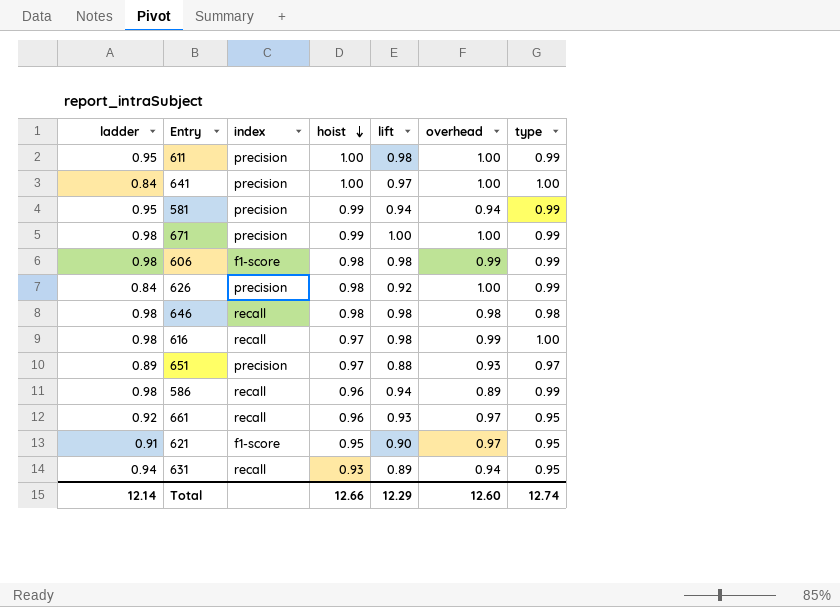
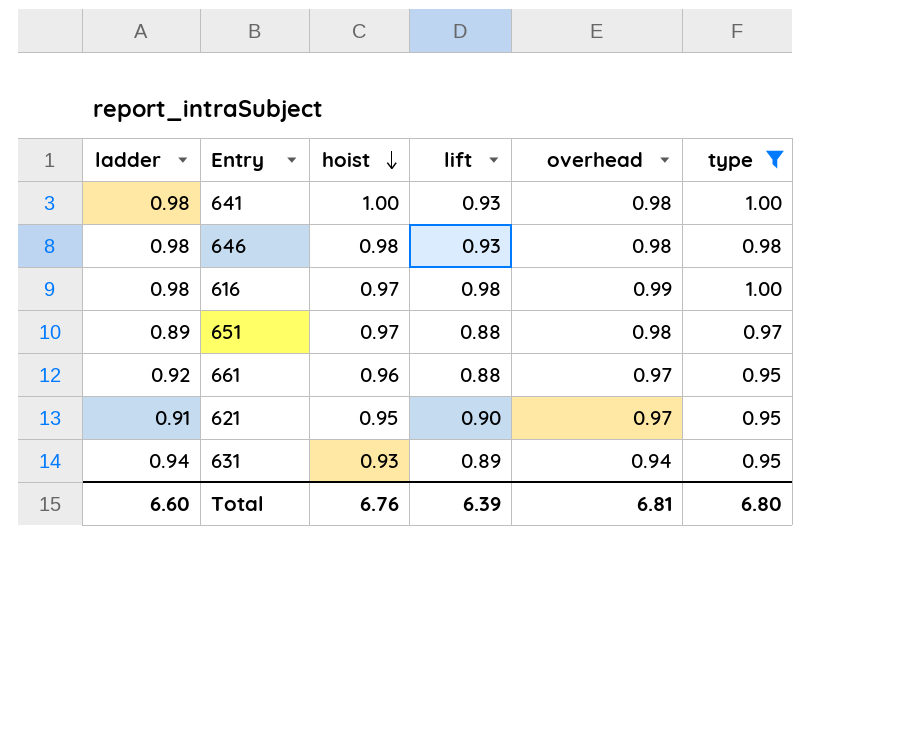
filter: none -> type != 0.99
column index | position: 3 -> none
641 | ladder: 0.84 -> 0.98
641 | lift: 0.97 -> 0.93
641 | overhead: 1.00 -> 0.98
646 | lift: 0.98 -> 0.93
651 | overhead: 0.93 -> 0.98
661 | lift: 0.93 -> 0.88
Total | ladder: 12.14 -> 6.60
Total | hoist: 12.66 -> 6.76
Total | lift: 12.29 -> 6.39
Total | overhead: 12.60 -> 6.81
Total | type: 12.74 -> 6.80

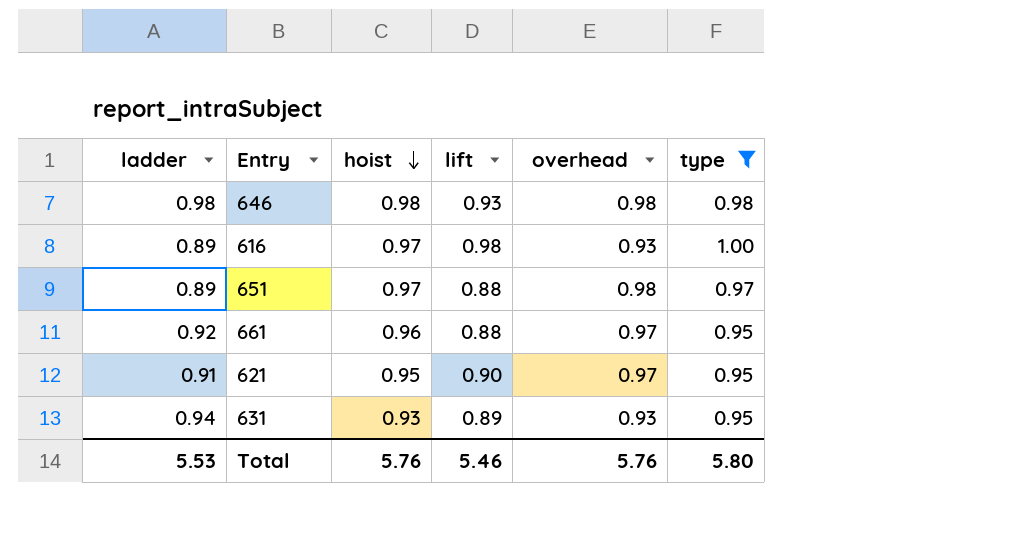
row 641: 0.98 | 1.00 | 0.93 | 0.98 | 1.00 -> none
616 | ladder: 0.98 -> 0.89
616 | overhead: 0.99 -> 0.93
631 | overhead: 0.94 -> 0.93
Total | ladder: 6.60 -> 5.53
Total | hoist: 6.76 -> 5.76
Total | lift: 6.39 -> 5.46
Total | overhead: 6.81 -> 5.76
Total | type: 6.80 -> 5.80

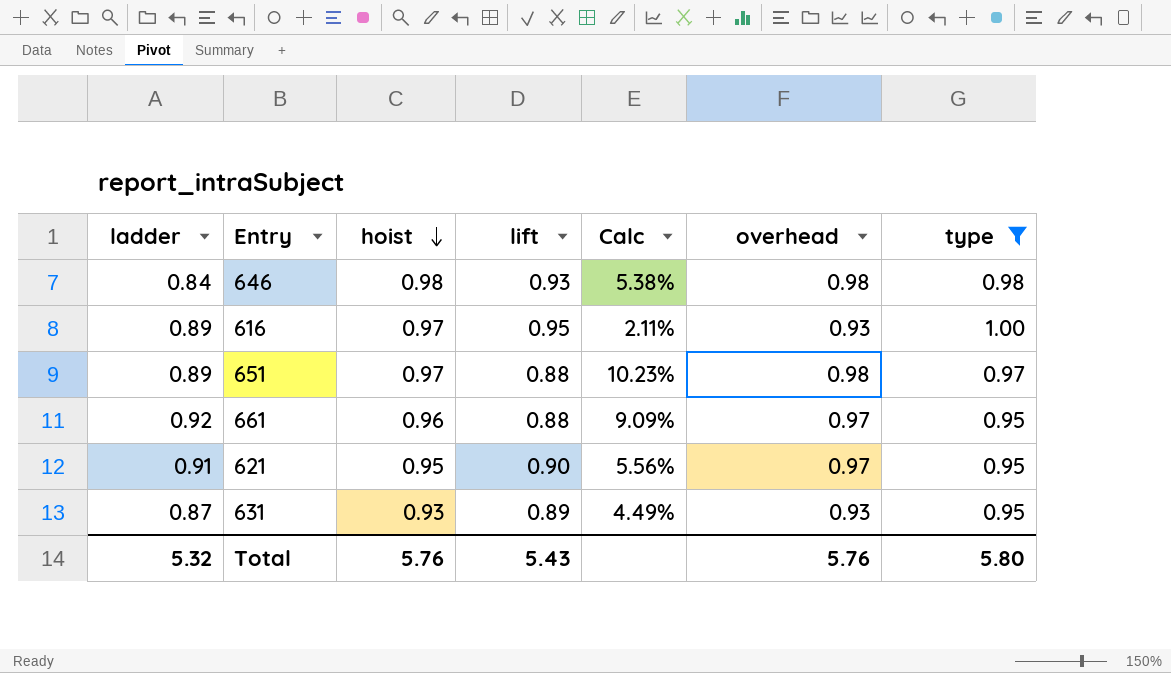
column Calc | formula: none -> ([hoist] - [lift]) / [lift]
646 | ladder: 0.98 -> 0.84
616 | lift: 0.98 -> 0.95
631 | ladder: 0.94 -> 0.87
Total | ladder: 5.53 -> 5.32
Total | lift: 5.46 -> 5.43

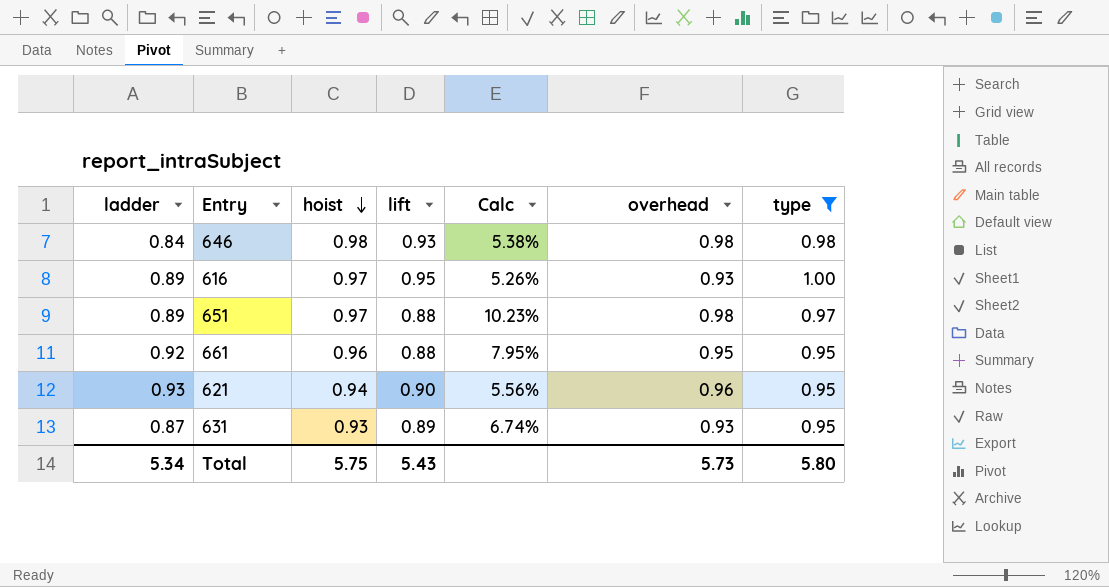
column Calc | formula: ([hoist] - [lift]) / [lift] -> ([type] - [lift]) / [lift]
661 | overhead: 0.97 -> 0.95
621 | ladder: 0.91 -> 0.93
621 | hoist: 0.95 -> 0.94
621 | overhead: 0.97 -> 0.96
Total | ladder: 5.32 -> 5.34
Total | hoist: 5.76 -> 5.75
Total | overhead: 5.76 -> 5.73

